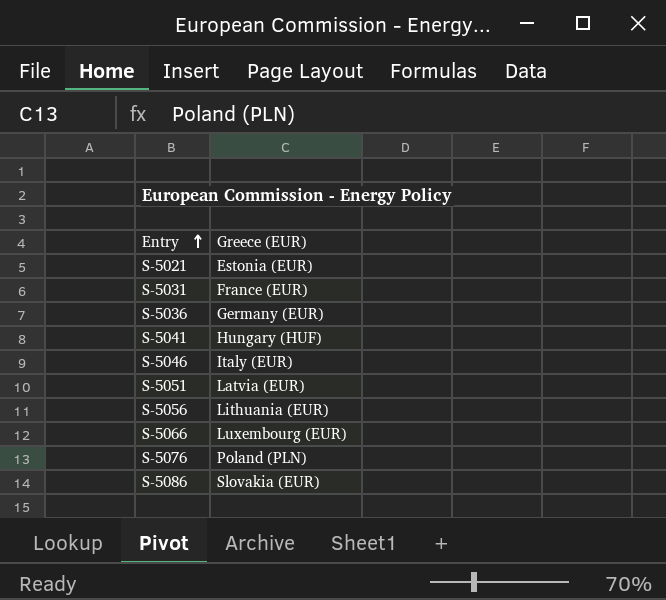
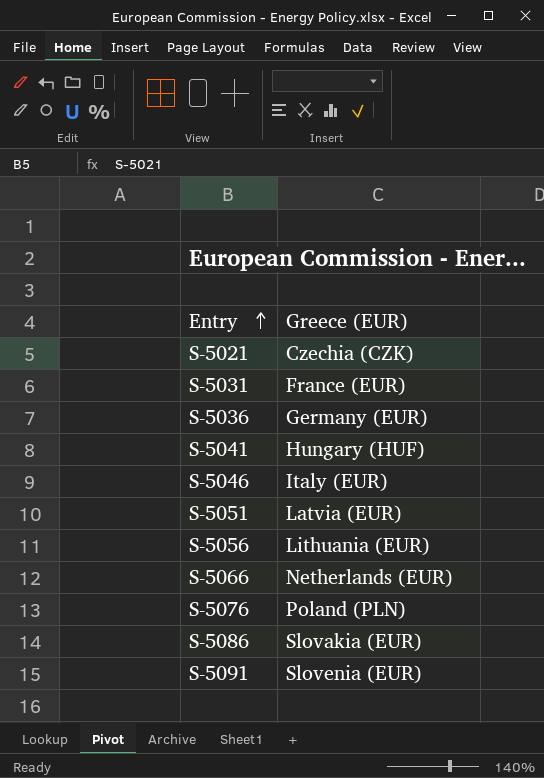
S-5021 | Greece (EUR): Estonia (EUR) -> Czechia (CZK)
S-5066 | Greece (EUR): Luxembourg (EUR) -> Netherlands (EUR)
row S-5091: none -> Slovenia (EUR)

